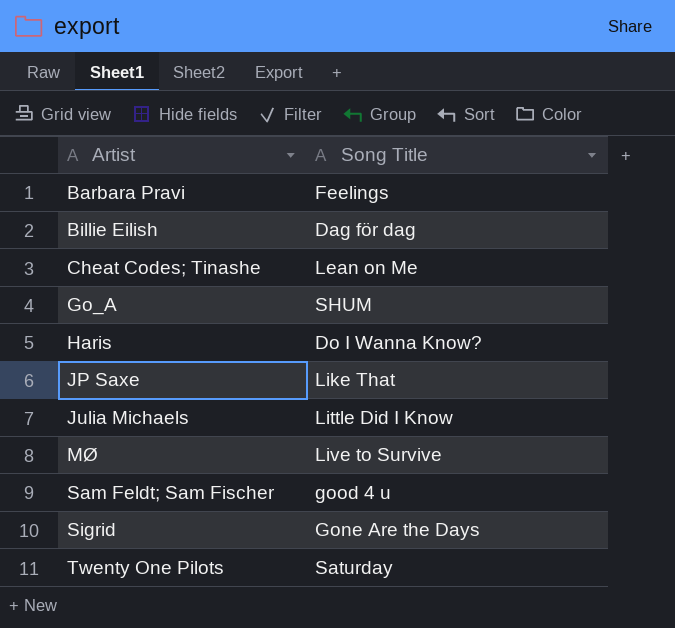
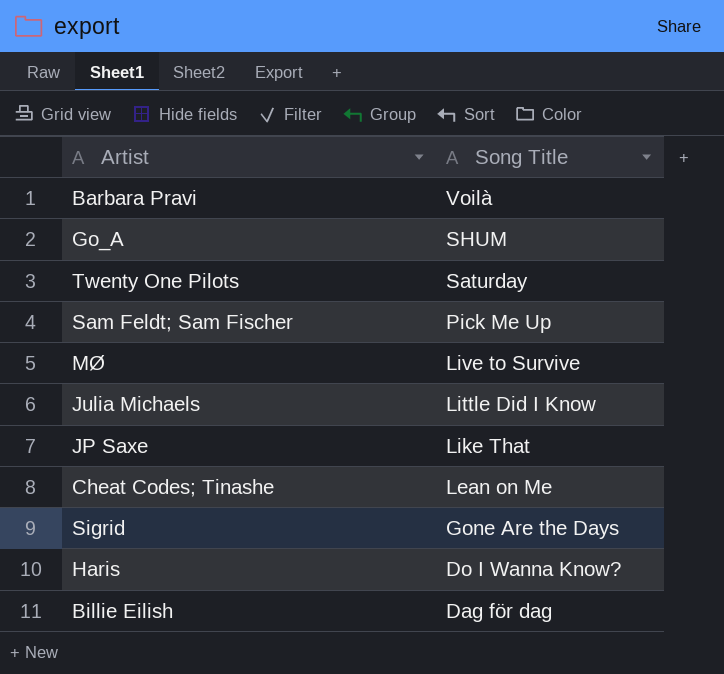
row order: Artist ascending -> Song Title descending
Barbara Pravi | Song Title: Feelings -> Voilà
Sam Feldt; Sam Fischer | Song Title: good 4 u -> Pick Me Up

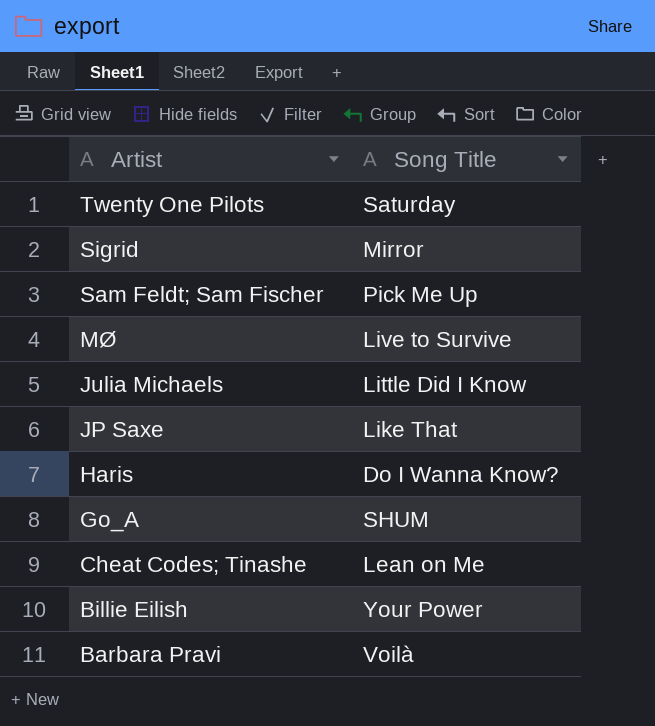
row order: Song Title descending -> Artist descending
Sigrid | Song Title: Gone Are the Days -> Mirror
Billie Eilish | Song Title: Dag för dag -> Your Power

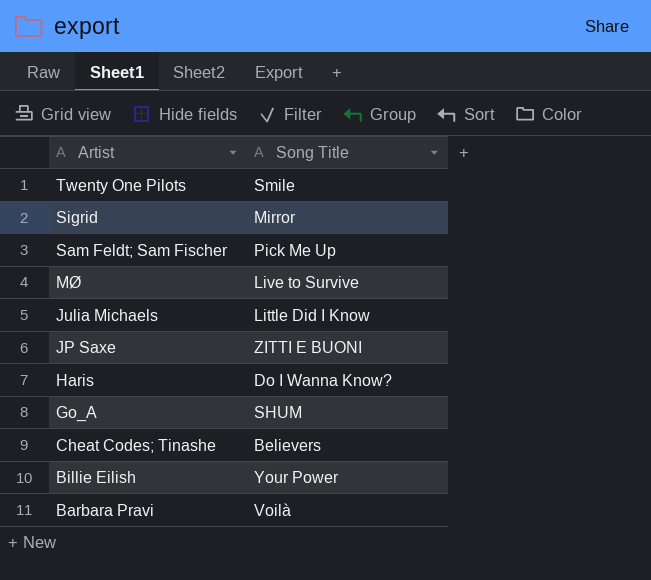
Twenty One Pilots | Song Title: Saturday -> Smile
JP Saxe | Song Title: Like That -> ZITTI E BUONI
Cheat Codes; Tinashe | Song Title: Lean on Me -> Believers

